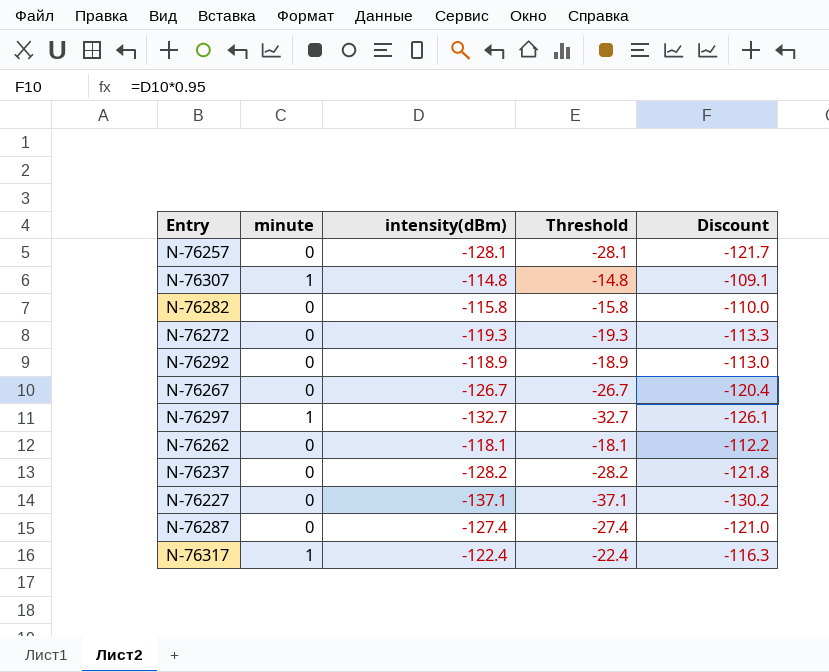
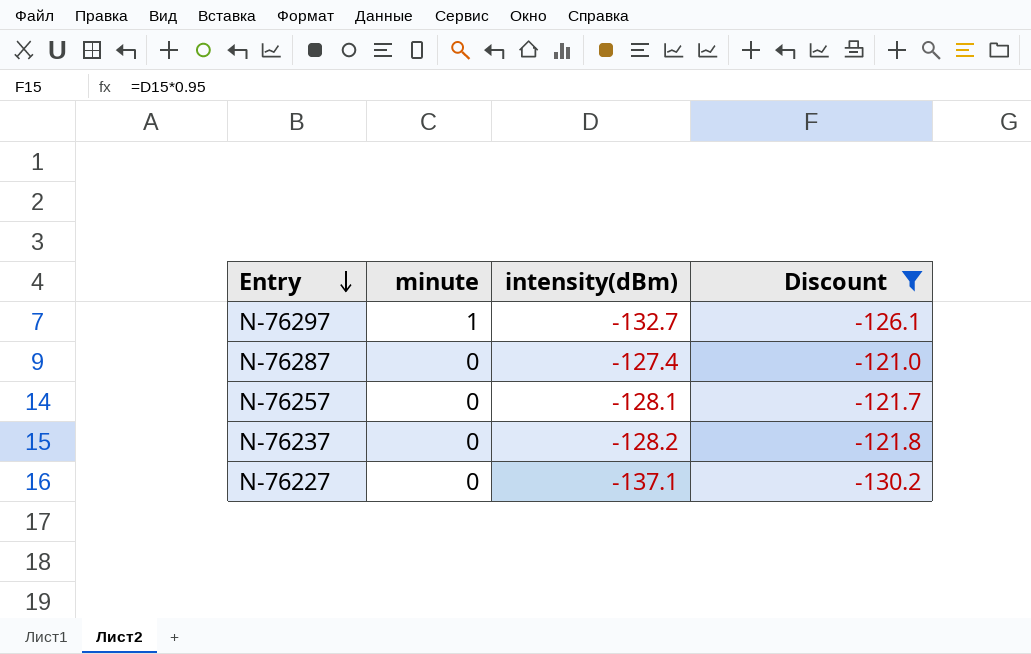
filter: none -> Discount <= -121.0
row order: none -> Entry descending
column Threshold | formula: [intensity(dBm)] + 100 -> none

